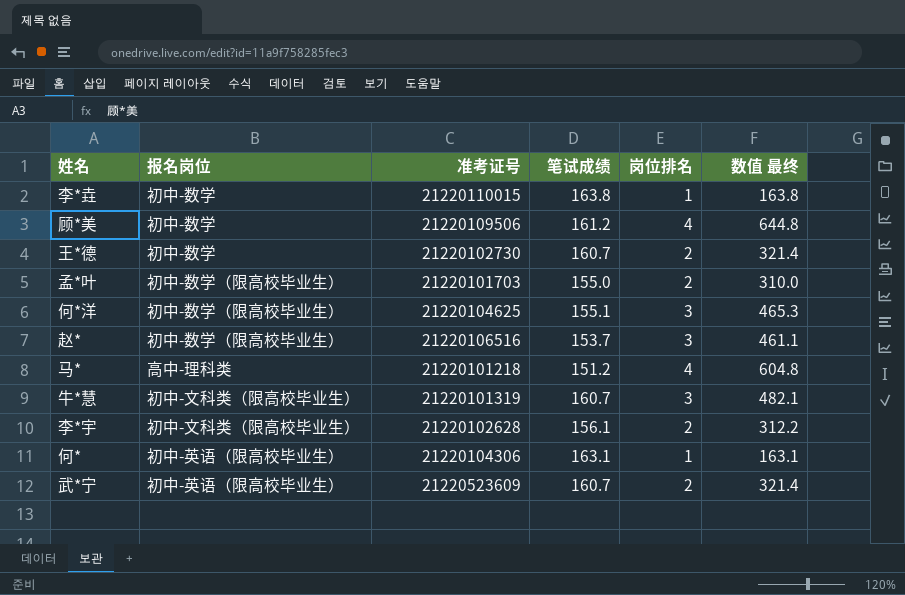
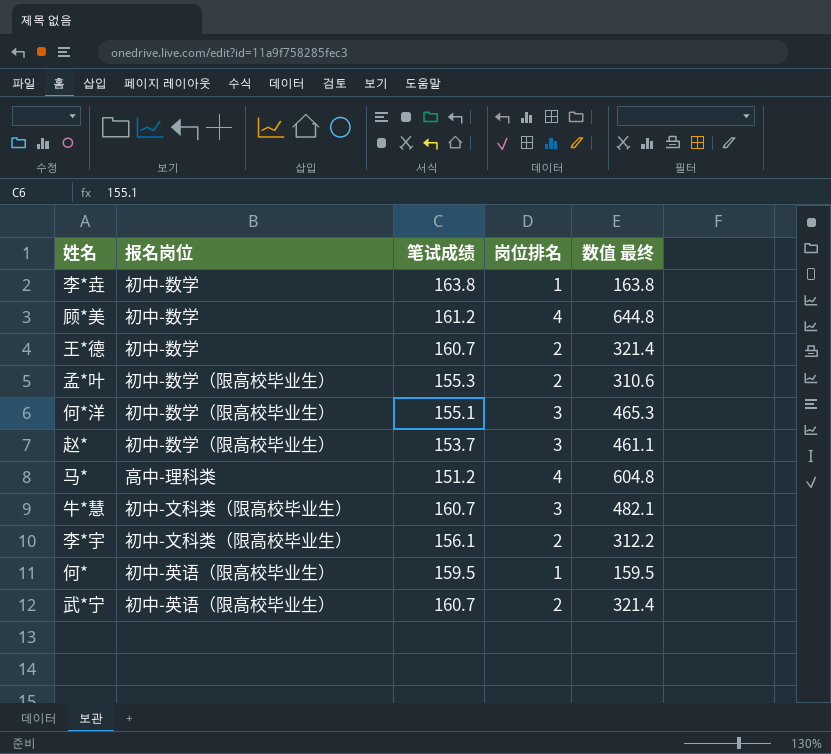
column 准考证号 | position: 3 -> none
孟*叶 | 笔试成绩: 155.0 -> 155.3
孟*叶 | 数值 最终: 310.0 -> 310.6
何* | 笔试成绩: 163.1 -> 159.5
何* | 数值 最终: 163.1 -> 159.5

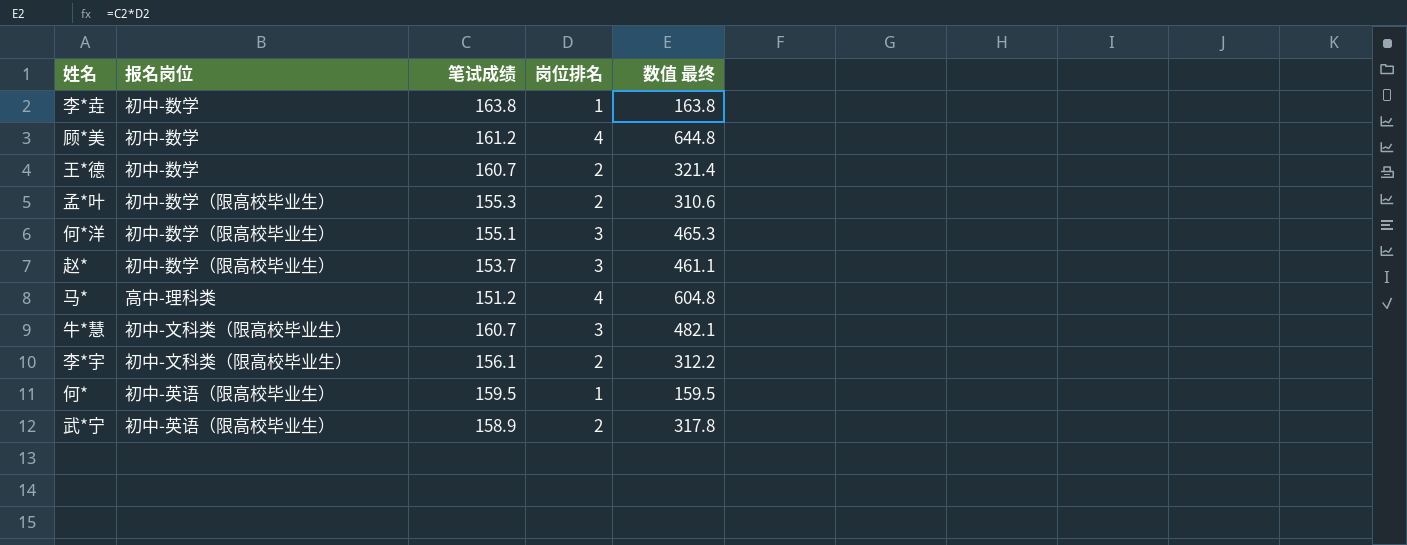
武*宁 | 笔试成绩: 160.7 -> 158.9
武*宁 | 数值 最终: 321.4 -> 317.8

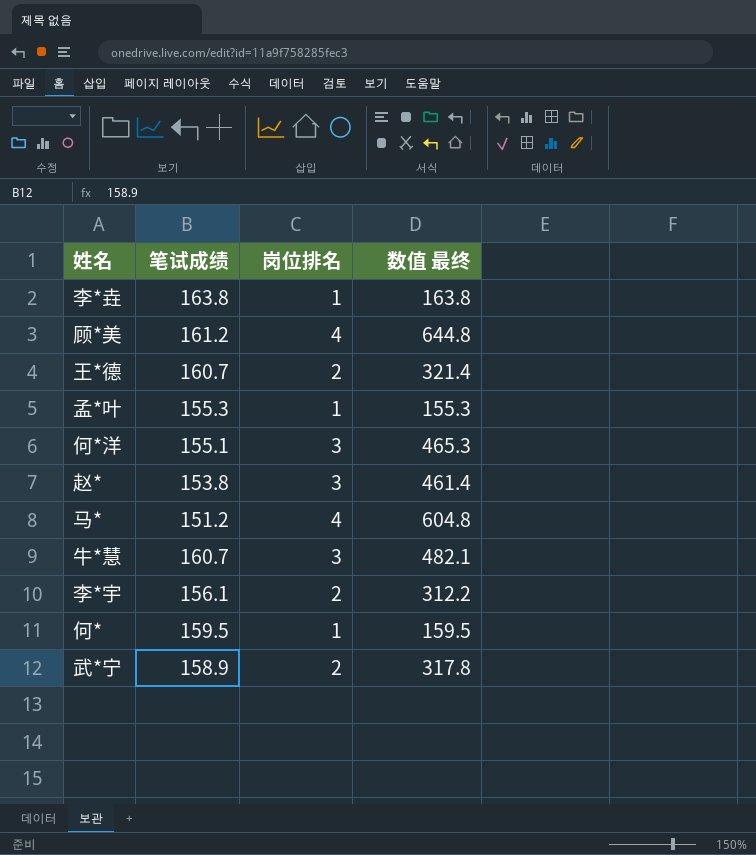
column 报名岗位 | position: 2 -> none
孟*叶 | 岗位排名: 2 -> 1
孟*叶 | 数值 最终: 310.6 -> 155.3
赵* | 笔试成绩: 153.7 -> 153.8
赵* | 数值 最终: 461.1 -> 461.4

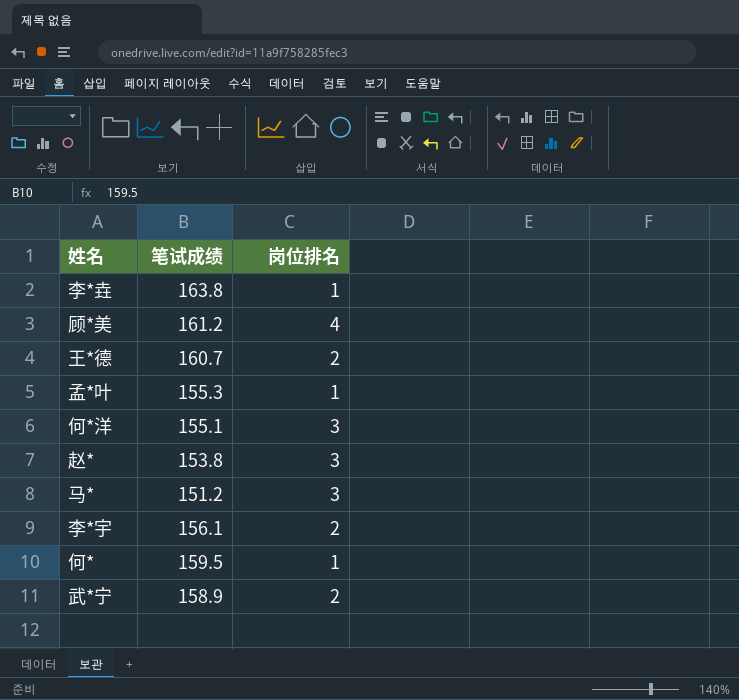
column 数值 最终 | formula: [笔试成绩] * [岗位排名] -> none
row 牛*慧: 160.7 | 3 | 482.1 -> none
马* | 岗位排名: 4 -> 3

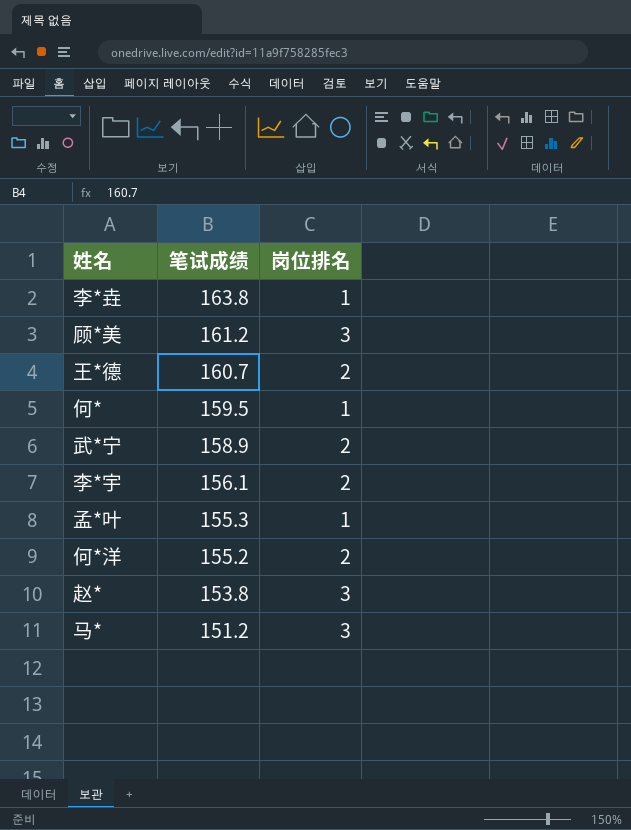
row order: none -> 笔试成绩 descending
顾*美 | 岗位排名: 4 -> 3
何*洋 | 笔试成绩: 155.1 -> 155.2
何*洋 | 岗位排名: 3 -> 2

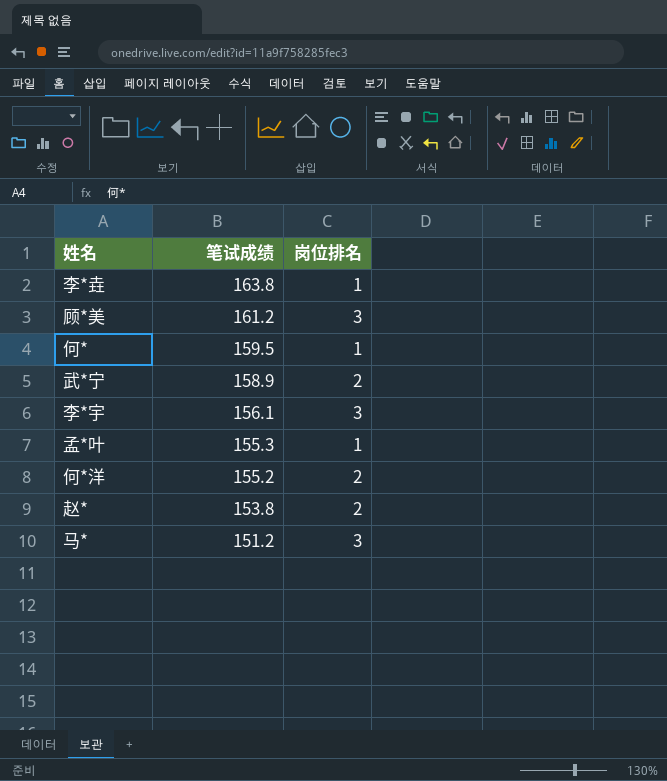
row 王*德: 160.7 | 2 -> none
李*宇 | 岗位排名: 2 -> 3
赵* | 岗位排名: 3 -> 2

